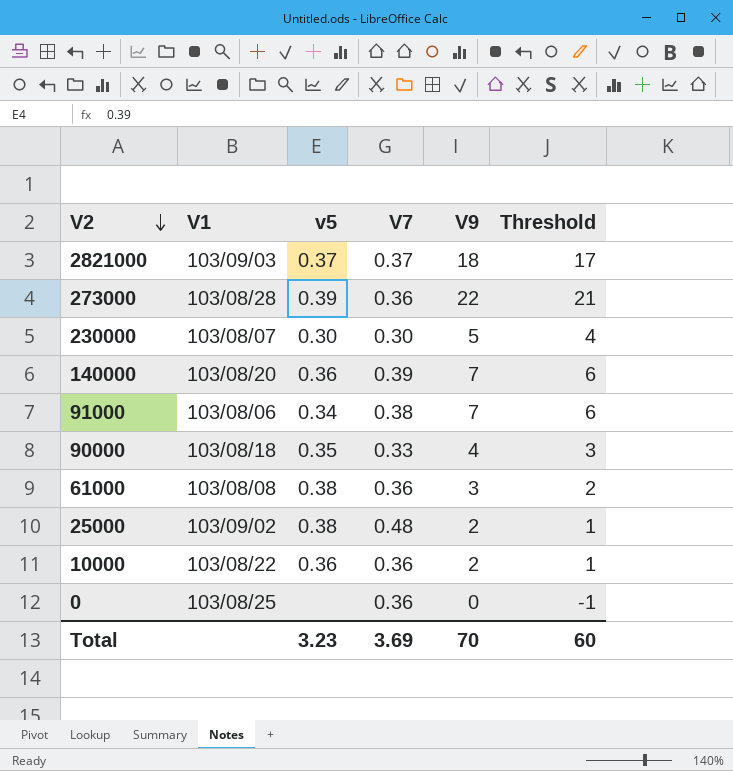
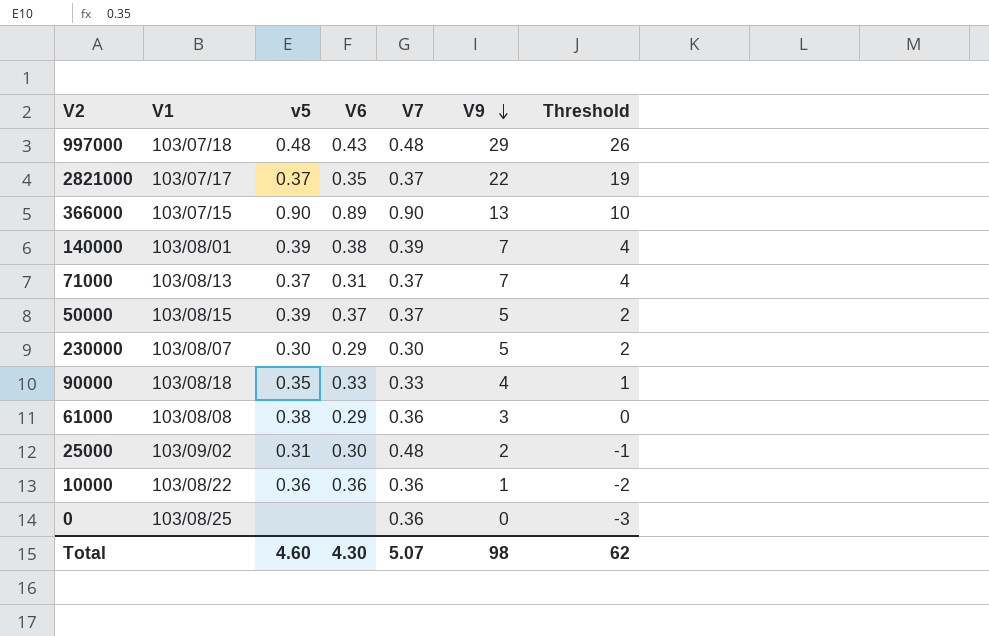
row order: V2 descending -> V9 descending
column V6 | position: none -> 4
column Threshold | formula: [V9] - 1 -> [V9] - 3
row 273000: 103/08/28 | 0.39 | 0.36 | 22 | 21 -> none
row 91000: 103/08/06 | 0.34 | 0.38 | 7 | 6 -> none
row 997000: none -> 103/07/18 | 0.48 | 0.43 | 0.48 | 29 | 26
2821000 | V1: 103/09/03 -> 103/07/17
2821000 | V9: 18 -> 22
row 366000: none -> 103/07/15 | 0.90 | 0.89 | 0.90 | 13 | 10
140000 | V1: 103/08/20 -> 103/08/01
140000 | v5: 0.36 -> 0.39
row 71000: none -> 103/08/13 | 0.37 | 0.31 | 0.37 | 7 | 4
row 50000: none -> 103/08/15 | 0.39 | 0.37 | 0.37 | 5 | 2
25000 | v5: 0.38 -> 0.31
10000 | V9: 2 -> 1
Total | v5: 3.23 -> 4.60
Total | V7: 3.69 -> 5.07
Total | V9: 70 -> 98
Total | Threshold: 60 -> 62

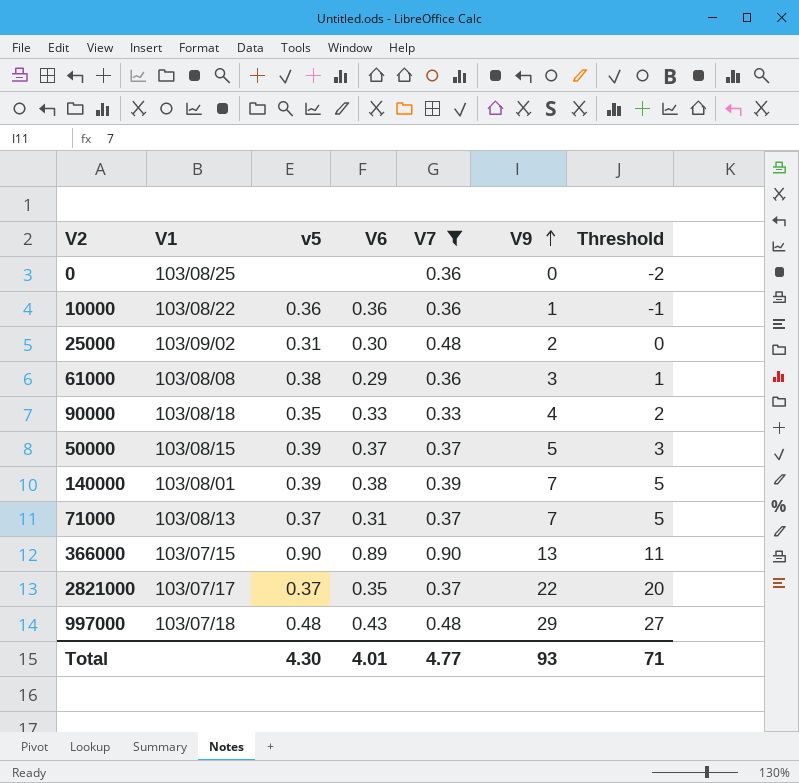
filter: none -> V7 != 0.30
row order: V9 descending -> V9 ascending
column Threshold | formula: [V9] - 3 -> [V9] - 2
Total | v5: 4.60 -> 4.30
Total | V6: 4.30 -> 4.01
Total | V7: 5.07 -> 4.77
Total | V9: 98 -> 93
Total | Threshold: 62 -> 71

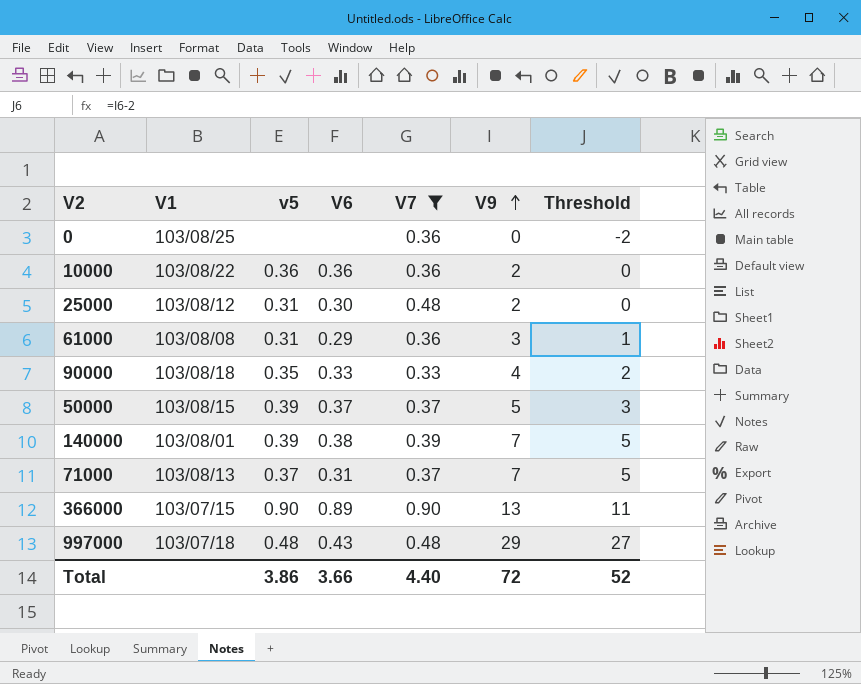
row 2821000: 103/07/17 | 0.37 | 0.35 | 0.37 | 22 | 20 -> none
10000 | V9: 1 -> 2
10000 | Threshold: -1 -> 0
25000 | V1: 103/09/02 -> 103/08/12
61000 | v5: 0.38 -> 0.31
Total | v5: 4.30 -> 3.86
Total | V6: 4.01 -> 3.66
Total | V7: 4.77 -> 4.40
Total | V9: 93 -> 72
Total | Threshold: 71 -> 52

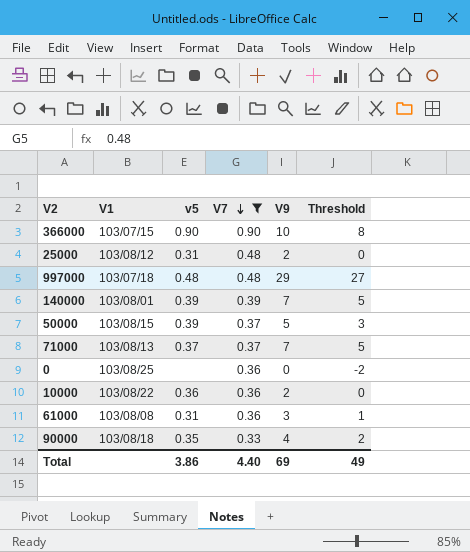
row order: V9 ascending -> V7 descending
column V6 | position: 4 -> none
366000 | V9: 13 -> 10
366000 | Threshold: 11 -> 8
Total | V9: 72 -> 69
Total | Threshold: 52 -> 49

